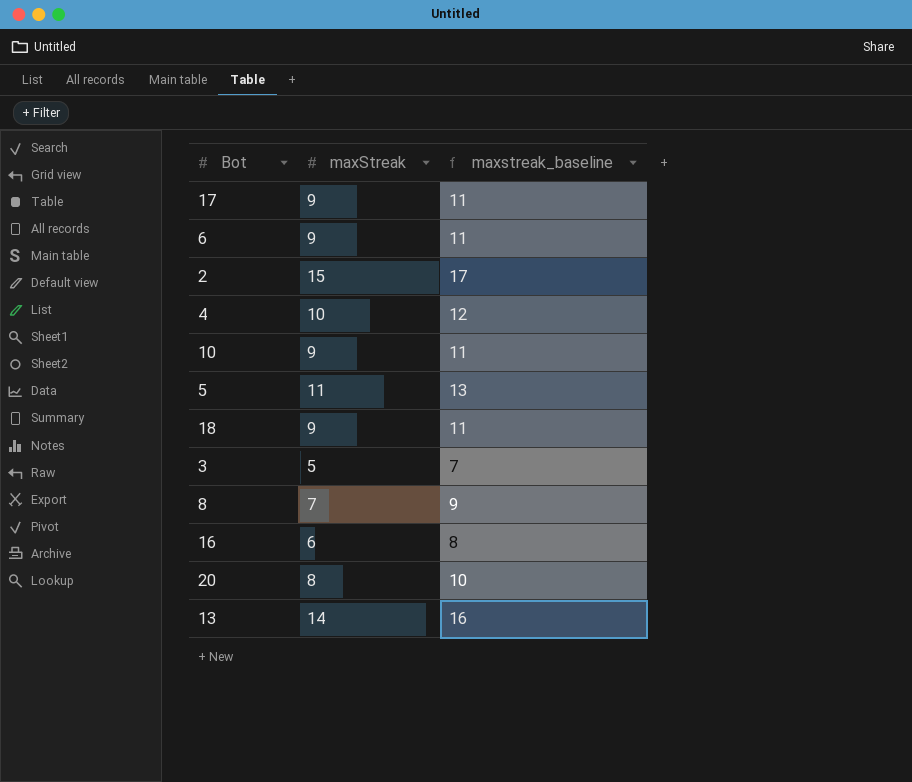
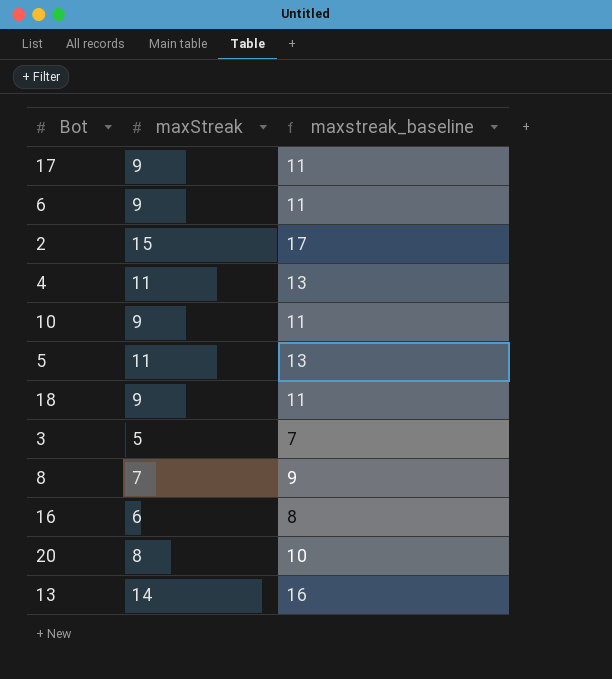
4 | maxStreak: 10 -> 11
4 | maxstreak_baseline: 12 -> 13

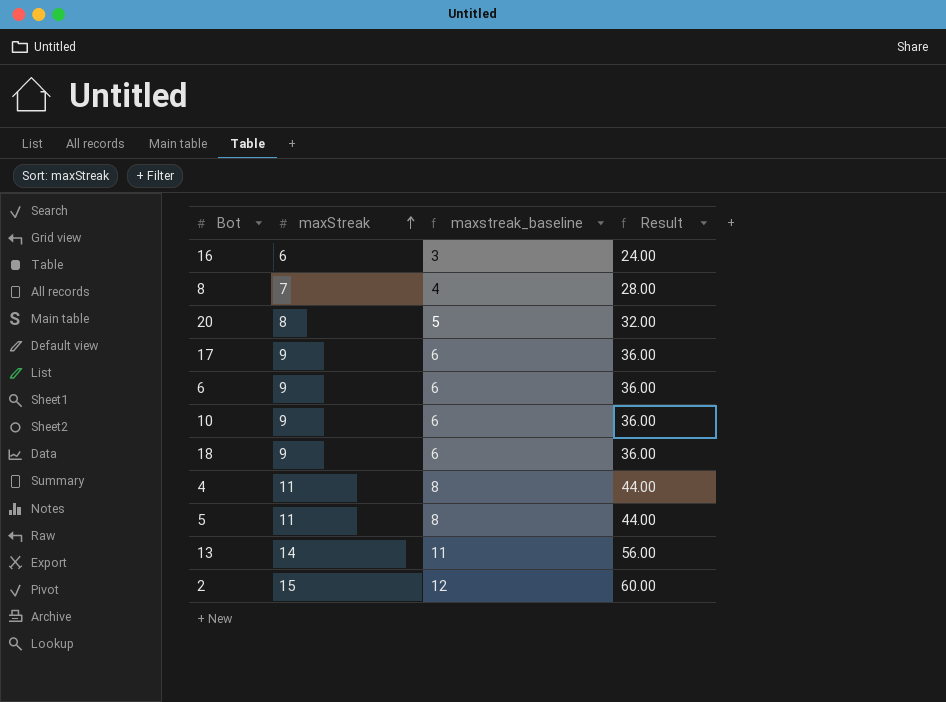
row order: none -> maxStreak ascending
column maxstreak_baseline | formula: [maxStreak] + 2 -> [maxStreak] - 3
column Result | formula: none -> [maxStreak] * 4
row 3: 5 | 7 -> none

